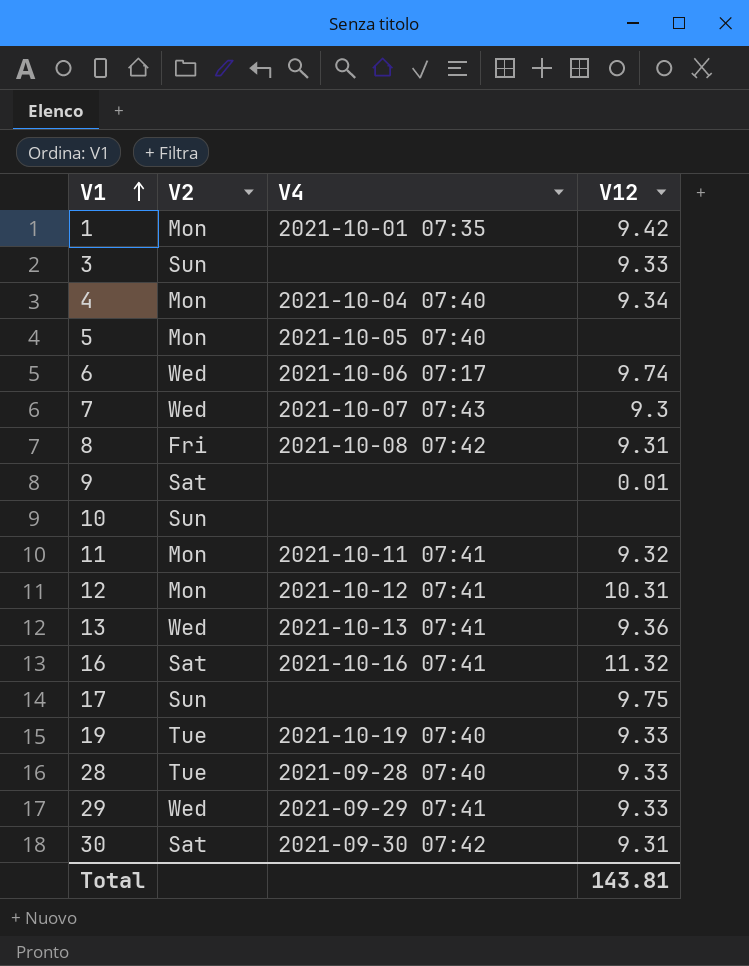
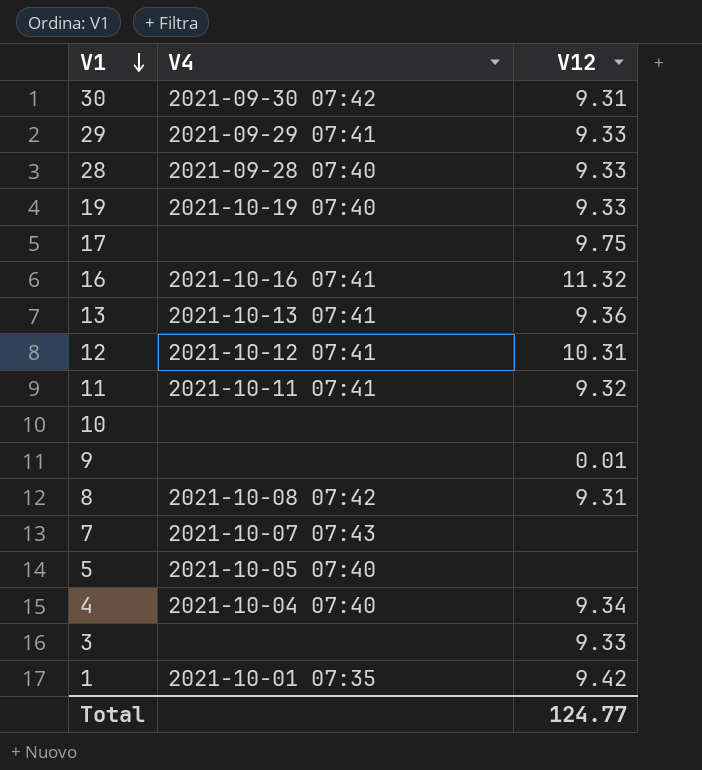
row order: V1 ascending -> V1 descending
column V2 | position: 2 -> none
row 6: Wed | 2021-10-06 07:17 | 9.74 -> none
7 | V12: 9.3 -> none
Total | V12: 143.81 -> 124.77

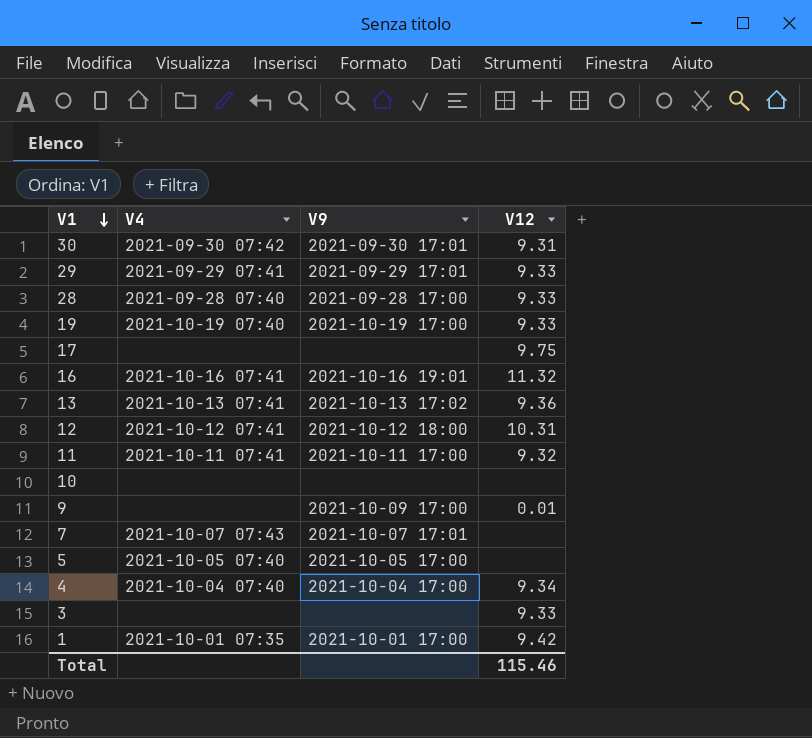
column V9 | position: none -> 3
row 8: 2021-10-08 07:42 | 9.31 -> none
Total | V12: 124.77 -> 115.46

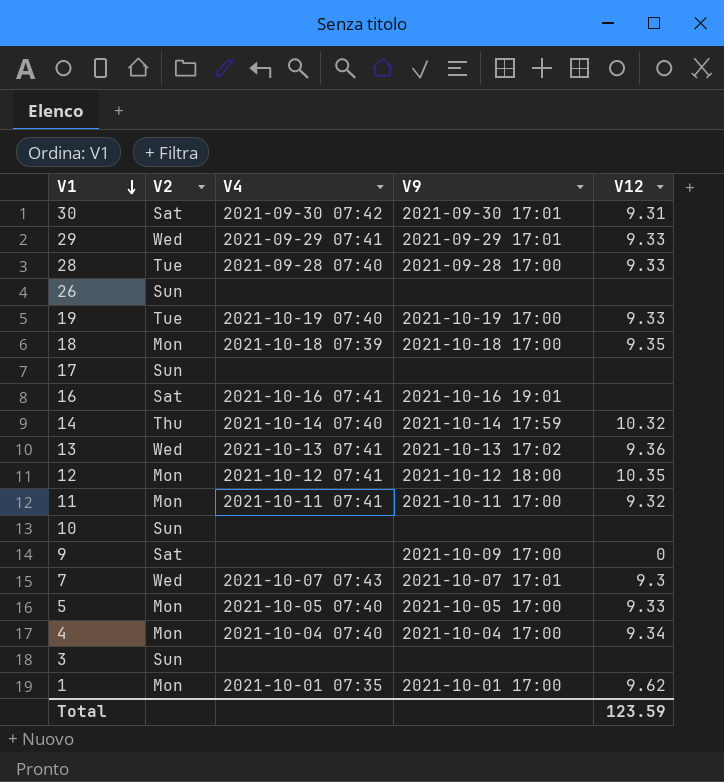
column V2 | position: none -> 2
row 26: none -> Sun | none | none | none
row 18: none -> Mon | 2021-10-18 07:39 | 2021-10-18 17:00 | 9.35
17 | V12: 9.75 -> none
16 | V12: 11.32 -> none
row 14: none -> Thu | 2021-10-14 07:40 | 2021-10-14 17:59 | 10.32
12 | V12: 10.31 -> 10.35
9 | V12: 0.01 -> 0
7 | V12: none -> 9.3
5 | V12: none -> 9.33
3 | V12: 9.33 -> none
1 | V12: 9.42 -> 9.62
Total | V12: 115.46 -> 123.59

